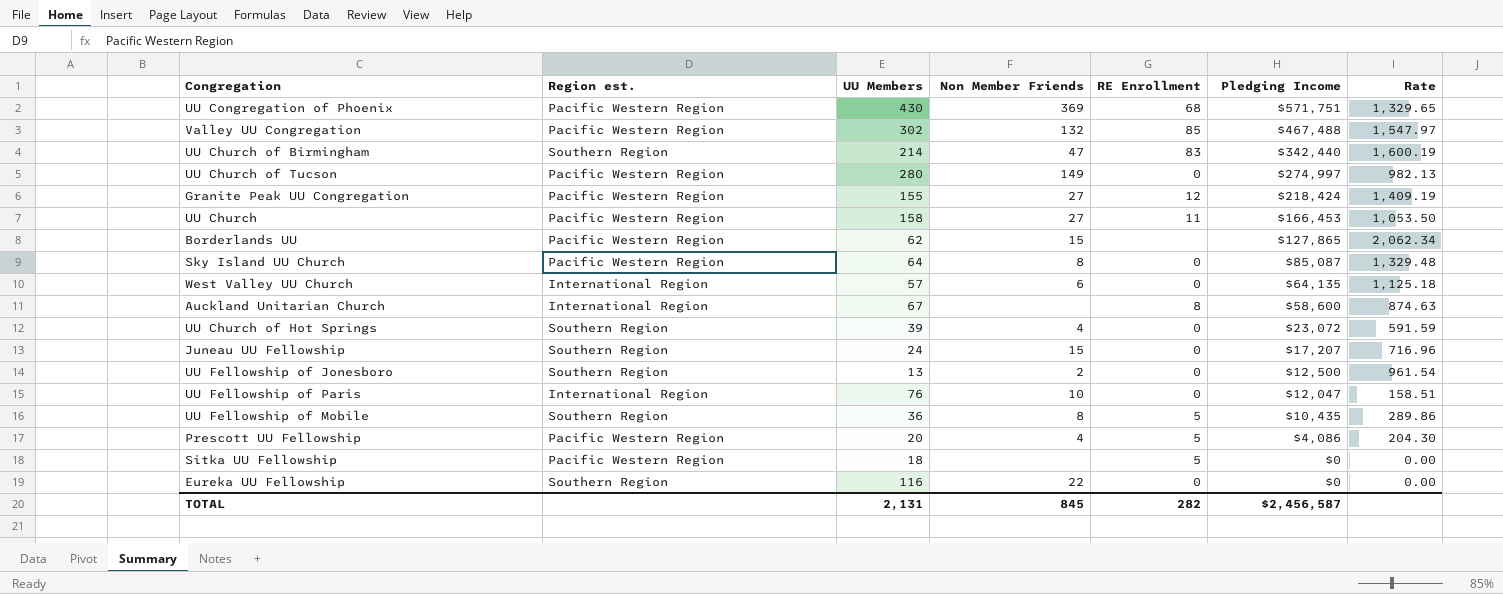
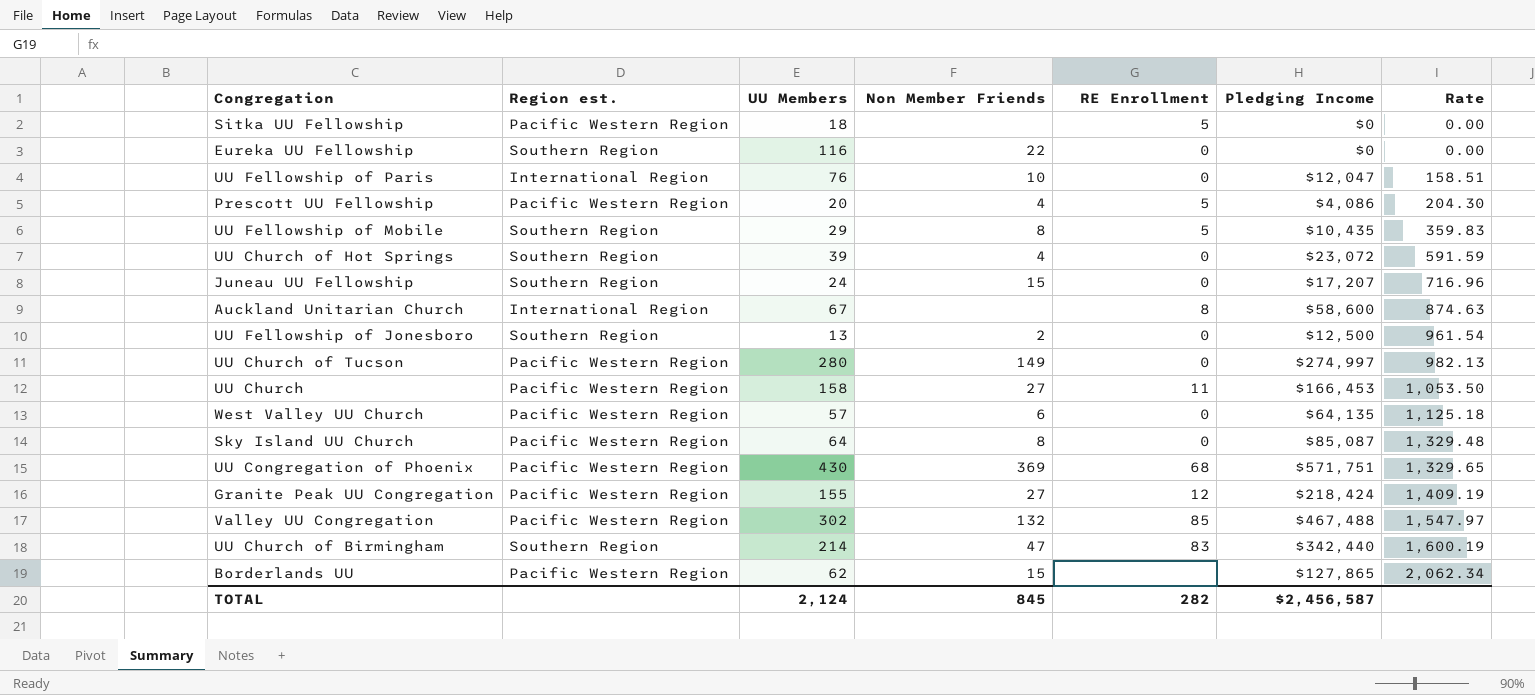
row order: Pledging Income descending -> Rate ascending
UU Fellowship of Mobile | UU Members: 36 -> 29
UU Fellowship of Mobile | Rate: 289.86 -> 359.83
West Valley UU Church | Region est.: International Region -> Pacific Western Region
TOTAL | UU Members: 2,131 -> 2,124

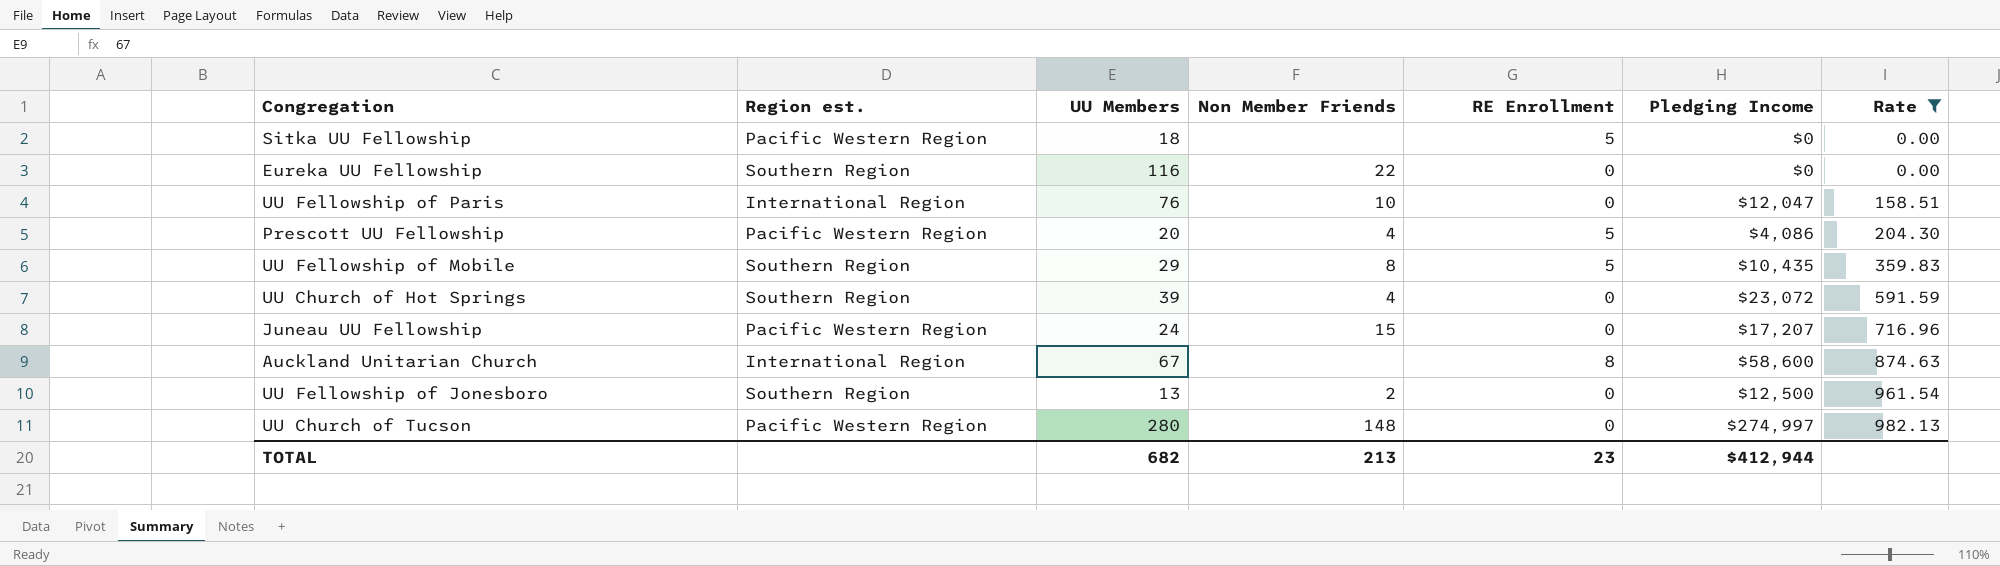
filter: none -> Rate <= 982.13
Juneau UU Fellowship | Region est.: Southern Region -> Pacific Western Region
UU Church of Tucson | Non Member Friends: 149 -> 148
TOTAL | UU Members: 2,124 -> 682
TOTAL | Non Member Friends: 845 -> 213
TOTAL | RE Enrollment: 282 -> 23
TOTAL | Pledging Income: $2,456,587 -> $412,944

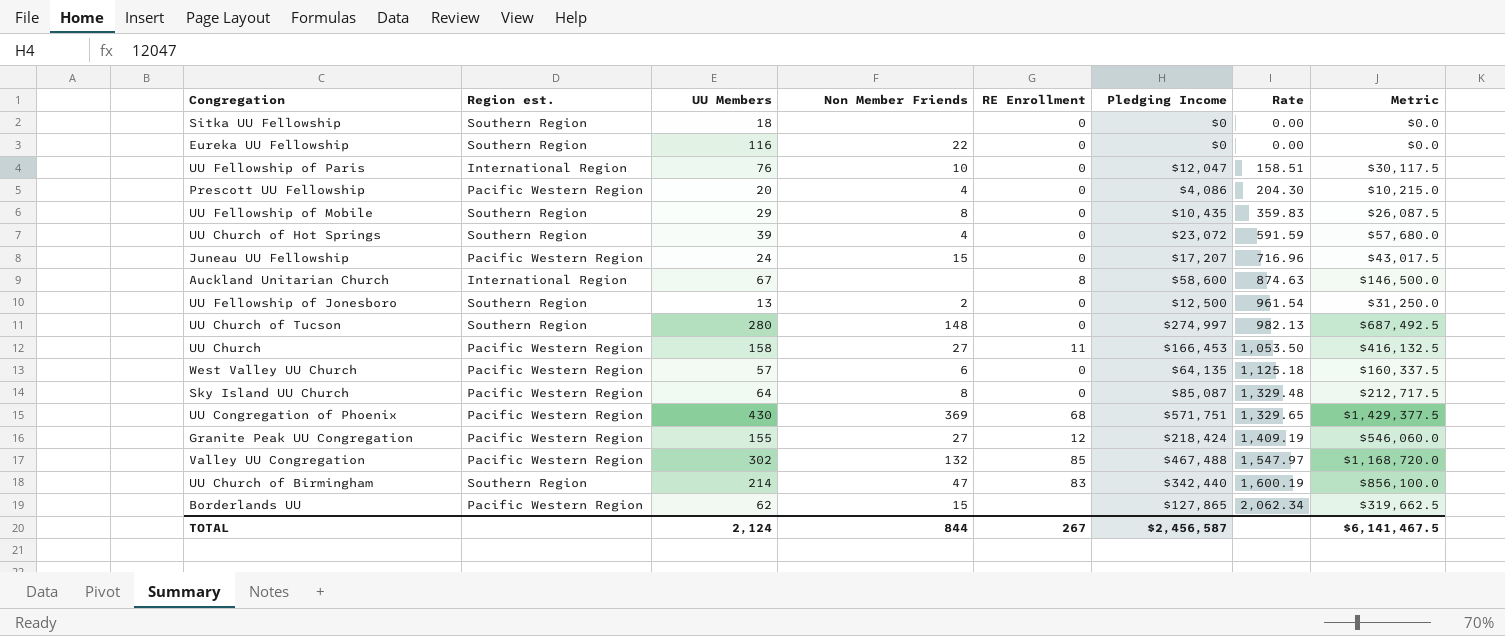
filter: Rate <= 982.13 -> none
column Metric | formula: none -> [Pledging Income] * 2.5
Sitka UU Fellowship | Region est.: Pacific Western Region -> Southern Region
Sitka UU Fellowship | RE Enrollment: 5 -> 0
Prescott UU Fellowship | RE Enrollment: 5 -> 0
UU Fellowship of Mobile | RE Enrollment: 5 -> 0
UU Church of Tucson | Region est.: Pacific Western Region -> Southern Region
TOTAL | UU Members: 682 -> 2,124
TOTAL | Non Member Friends: 213 -> 844
TOTAL | RE Enrollment: 23 -> 267
TOTAL | Pledging Income: $412,944 -> $2,456,587

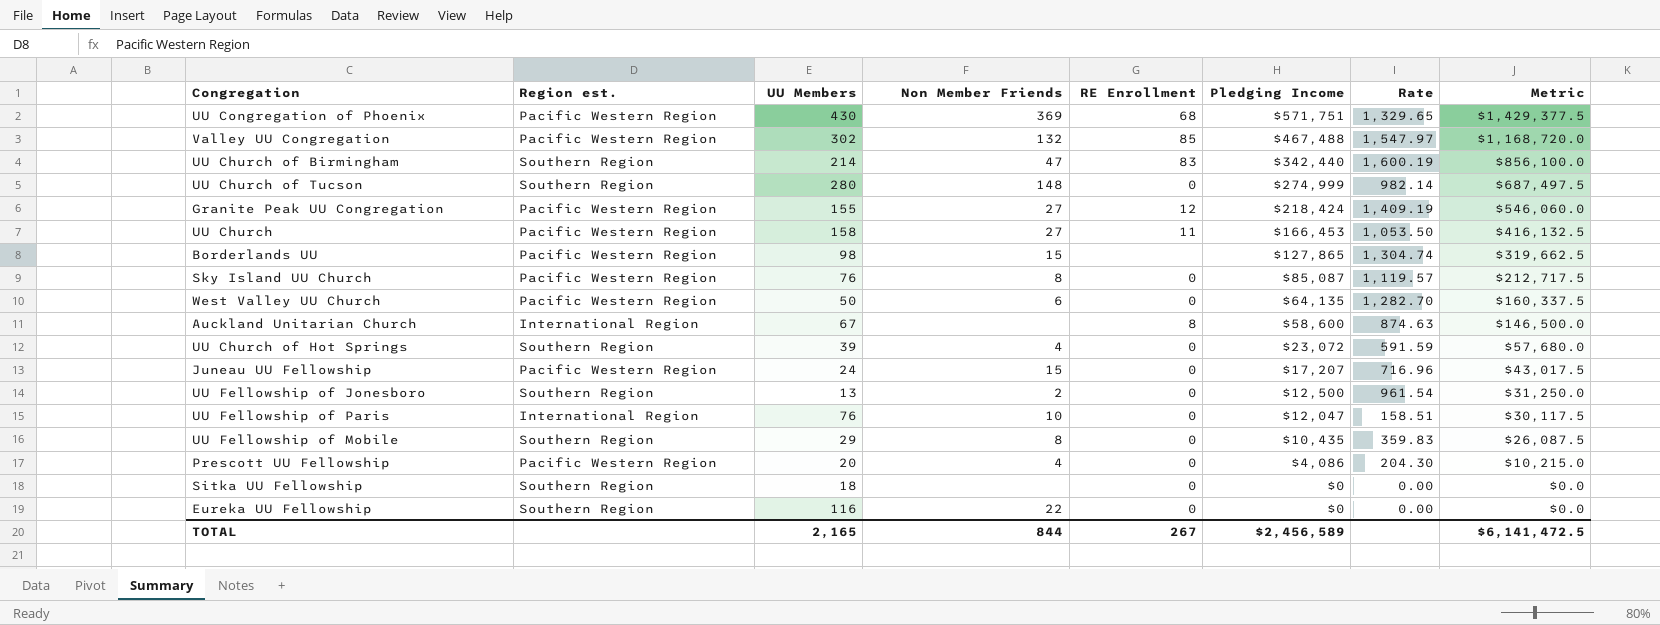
row order: Rate ascending -> Pledging Income descending
UU Church of Tucson | Pledging Income: $274,997 -> $274,999
UU Church of Tucson | Rate: 982.13 -> 982.14
UU Church of Tucson | Metric: $687,492.5 -> $687,497.5
Borderlands UU | UU Members: 62 -> 98
Borderlands UU | Rate: 2,062.34 -> 1,304.74
Sky Island UU Church | UU Members: 64 -> 76
Sky Island UU Church | Rate: 1,329.48 -> 1,119.57
West Valley UU Church | UU Members: 57 -> 50
West Valley UU Church | Rate: 1,125.18 -> 1,282.70
TOTAL | UU Members: 2,124 -> 2,165
TOTAL | Pledging Income: $2,456,587 -> $2,456,589
TOTAL | Metric: $6,141,467.5 -> $6,141,472.5

